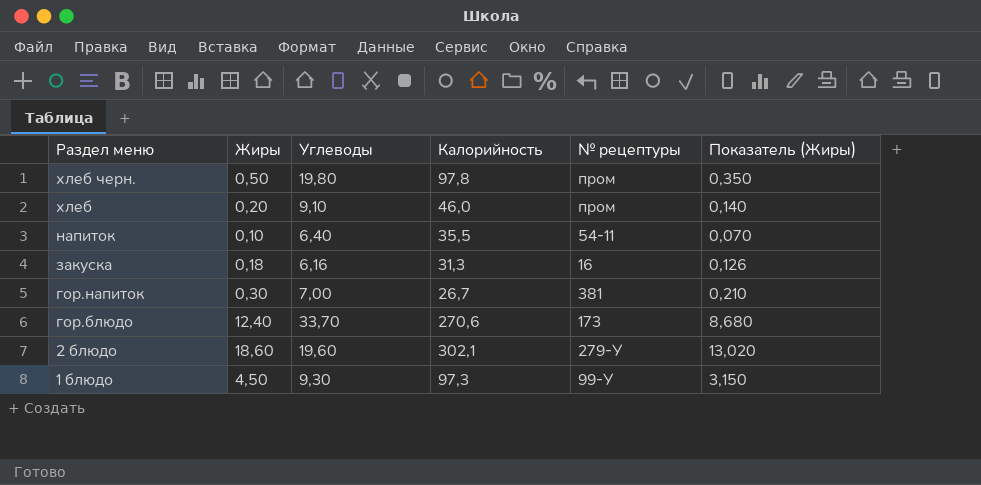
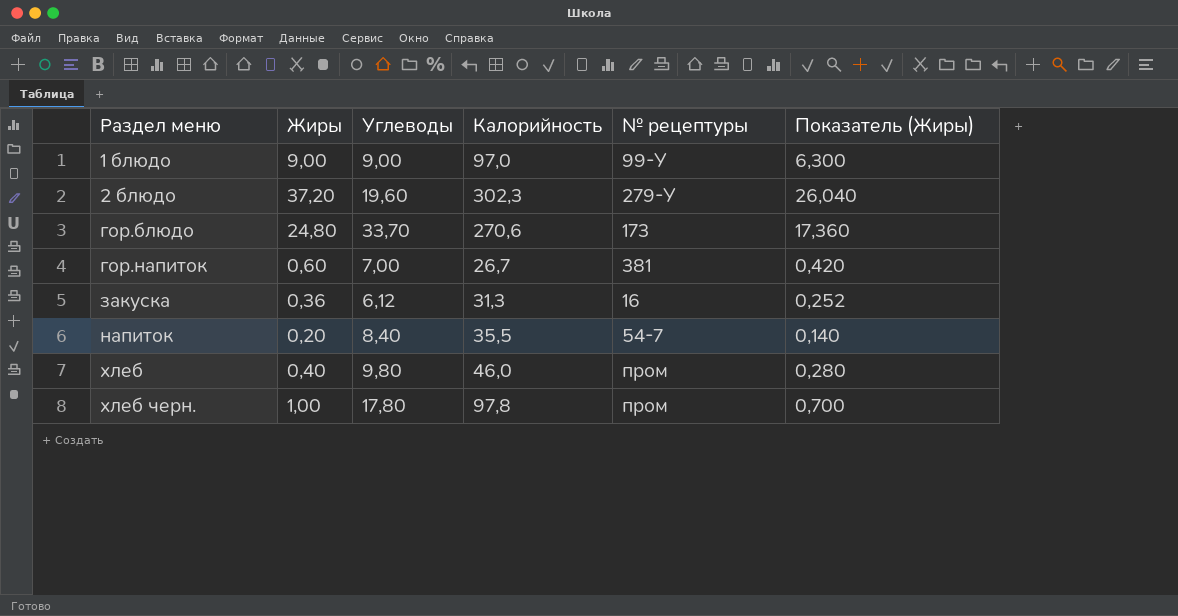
row order: Раздел меню descending -> Раздел меню ascending
1 блюдо | Жиры: 4,50 -> 9,00
1 блюдо | Углеводы: 9,30 -> 9,00
1 блюдо | Калорийность: 97,3 -> 97,0
1 блюдо | Показатель (Жиры): 3,150 -> 6,300
2 блюдо | Жиры: 18,60 -> 37,20
2 блюдо | Калорийность: 302,1 -> 302,3
2 блюдо | Показатель (Жиры): 13,020 -> 26,040
гор.блюдо | Жиры: 12,40 -> 24,80
гор.блюдо | Показатель (Жиры): 8,680 -> 17,360
гор.напиток | Жиры: 0,30 -> 0,60
гор.напиток | Показатель (Жиры): 0,210 -> 0,420
закуска | Жиры: 0,18 -> 0,36
закуска | Углеводы: 6,16 -> 6,12
закуска | Показатель (Жиры): 0,126 -> 0,252
напиток | Жиры: 0,10 -> 0,20
напиток | Углеводы: 6,40 -> 8,40
напиток | № рецептуры: 54-11 -> 54-7
напиток | Показатель (Жиры): 0,070 -> 0,140
хлеб | Жиры: 0,20 -> 0,40
хлеб | Углеводы: 9,10 -> 9,80
хлеб | Показатель (Жиры): 0,140 -> 0,280
хлеб черн. | Жиры: 0,50 -> 1,00
хлеб черн. | Углеводы: 19,80 -> 17,80
хлеб черн. | Показатель (Жиры): 0,350 -> 0,700

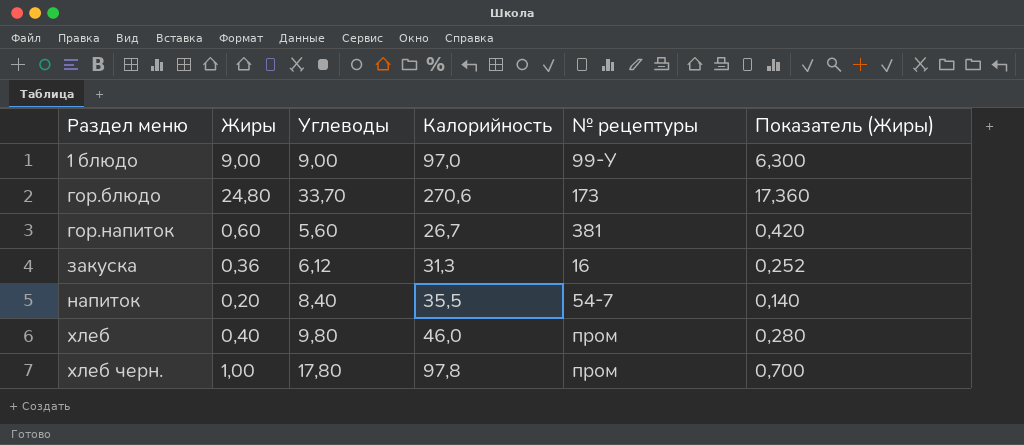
row 2 блюдо: 37,20 | 19,60 | 302,3 | 279-У | 26,040 -> none
гор.напиток | Углеводы: 7,00 -> 5,60

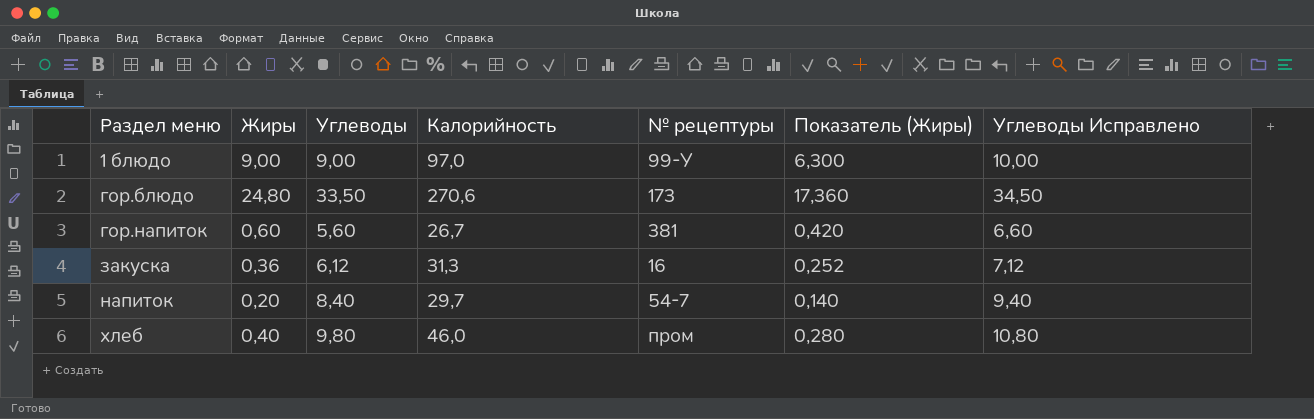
column Углеводы Исправлено | formula: none -> [Углеводы] + 1
row хлеб черн.: 1,00 | 17,80 | 97,8 | пром | 0,700 -> none
гор.блюдо | Углеводы: 33,70 -> 33,50
напиток | Калорийность: 35,5 -> 29,7

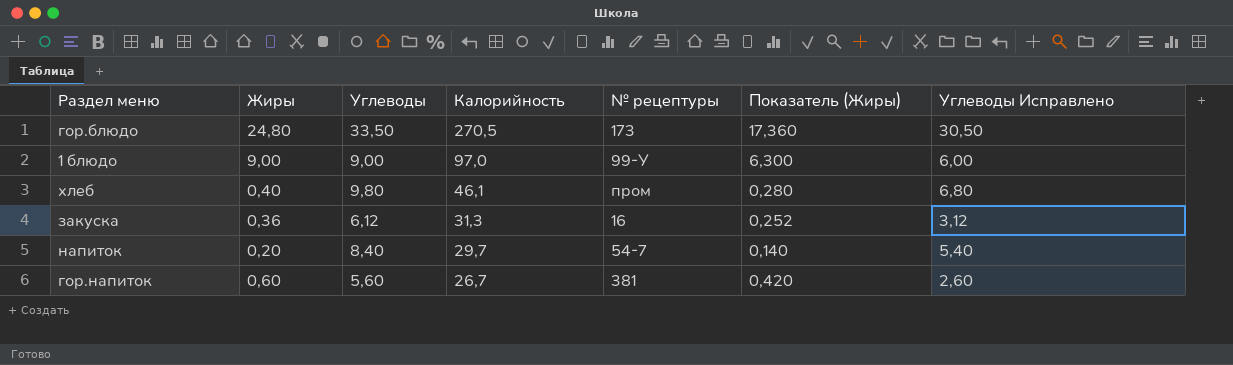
row order: Раздел меню ascending -> Калорийность descending
column Углеводы Исправлено | formula: [Углеводы] + 1 -> [Углеводы] - 3
гор.блюдо | Калорийность: 270,6 -> 270,5
хлеб | Калорийность: 46,0 -> 46,1

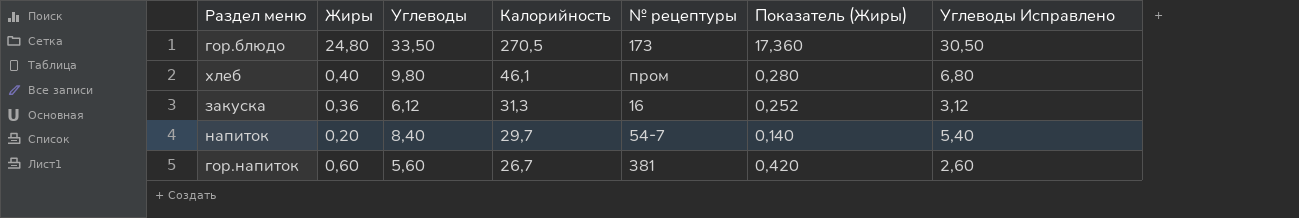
row 1 блюдо: 9,00 | 9,00 | 97,0 | 99-У | 6,300 | 6,00 -> none

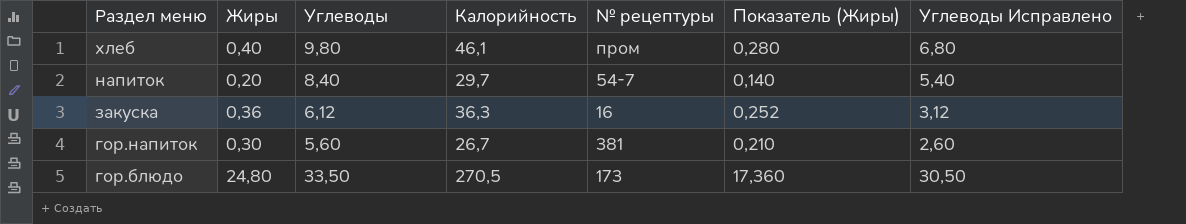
row order: Калорийность descending -> Раздел меню descending
закуска | Калорийность: 31,3 -> 36,3
гор.напиток | Жиры: 0,60 -> 0,30
гор.напиток | Показатель (Жиры): 0,420 -> 0,210

